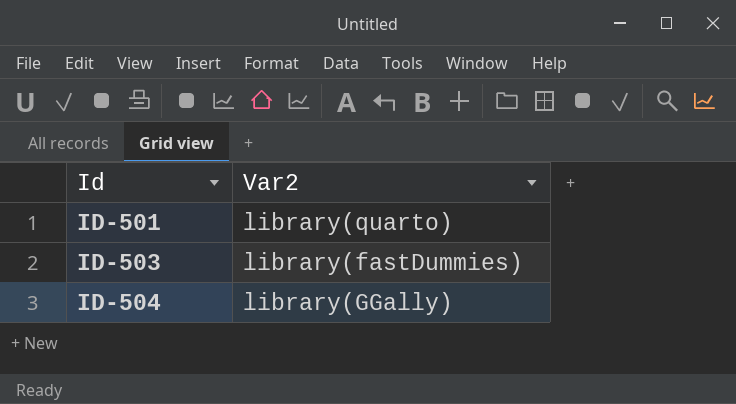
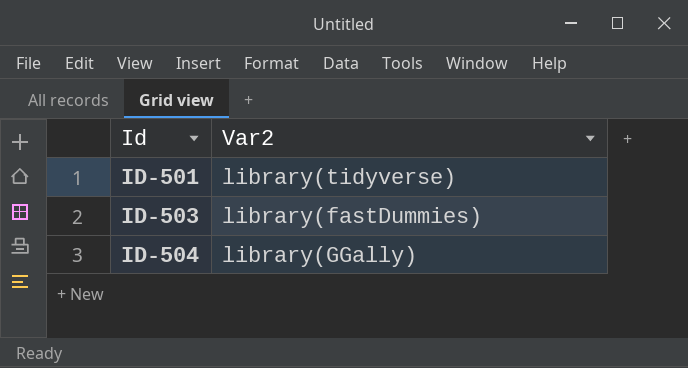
ID-501 | Var2: library(quarto) -> library(tidyverse)

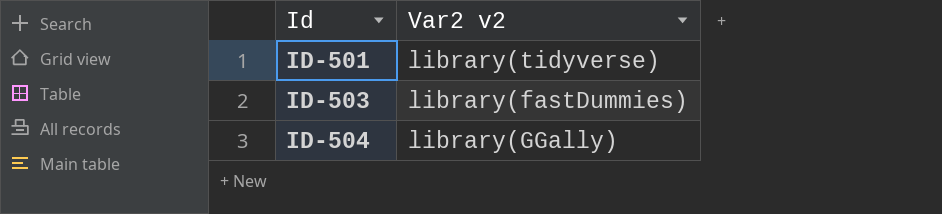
column name: Var2 -> Var2 v2

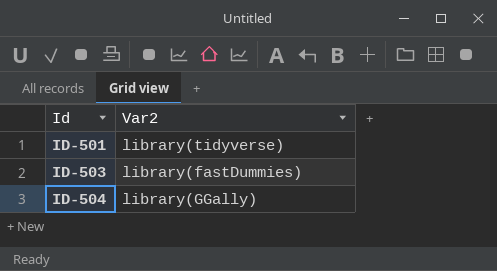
column name: Var2 v2 -> Var2

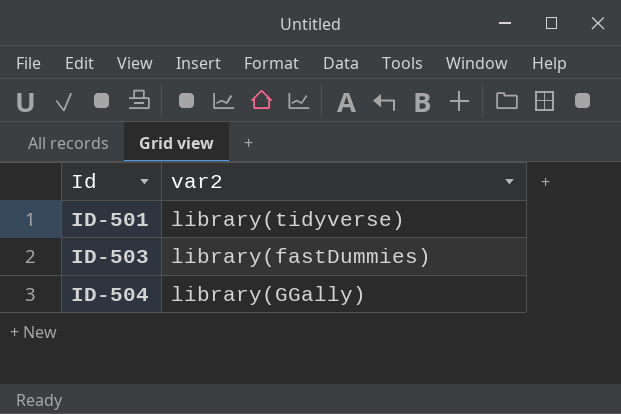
column name: Var2 -> var2

